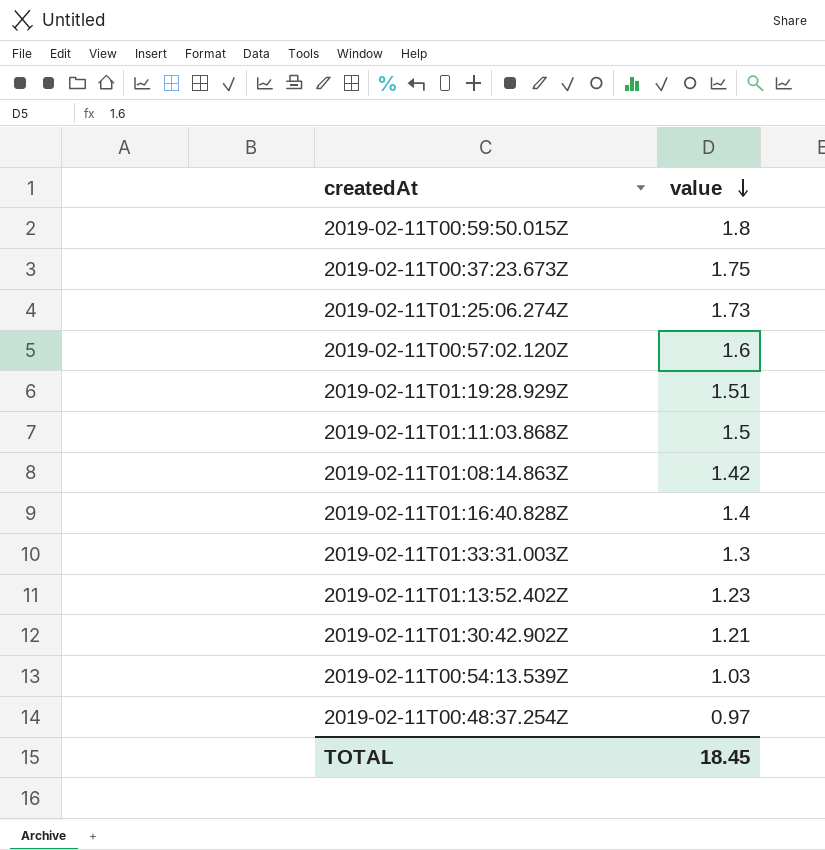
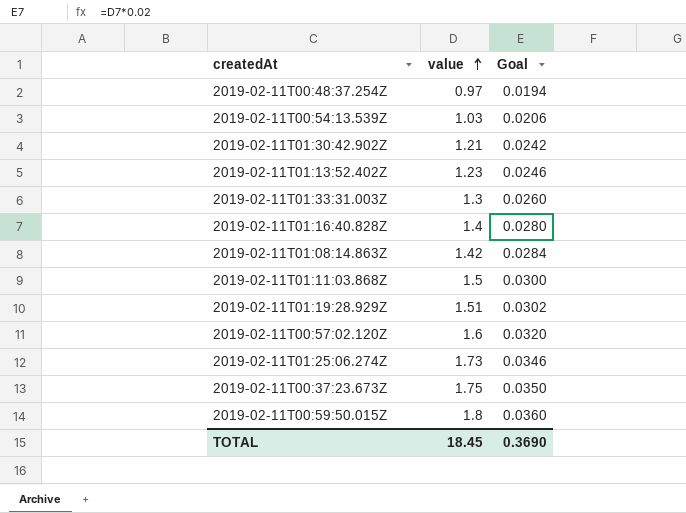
row order: value descending -> value ascending
column Goal | formula: none -> [value] * 0.02

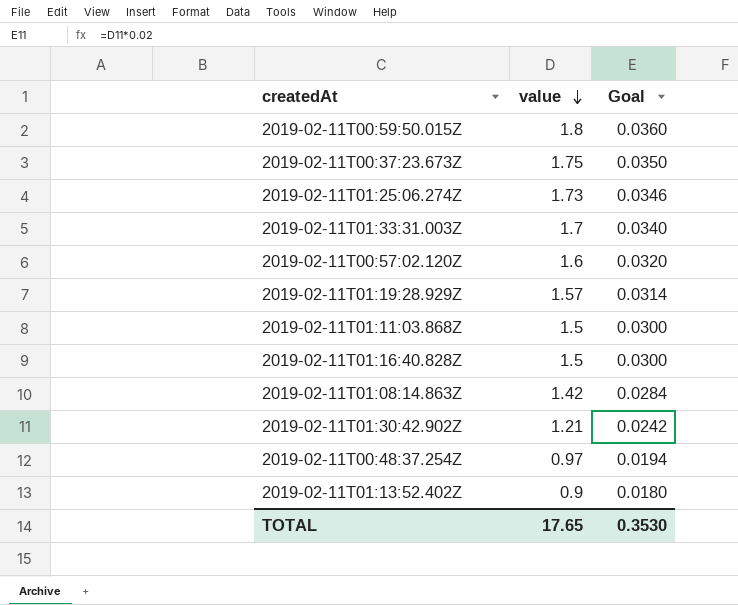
row order: value ascending -> value descending
row 2019-02-11T00:54:13.539Z: 1.03 | 0.0206 -> none
2019-02-11T01:33:31.003Z | value: 1.3 -> 1.7
2019-02-11T01:33:31.003Z | Goal: 0.0260 -> 0.0340
2019-02-11T01:19:28.929Z | value: 1.51 -> 1.57
2019-02-11T01:19:28.929Z | Goal: 0.0302 -> 0.0314
2019-02-11T01:16:40.828Z | value: 1.4 -> 1.5
2019-02-11T01:16:40.828Z | Goal: 0.0280 -> 0.0300
2019-02-11T01:13:52.402Z | value: 1.23 -> 0.9
2019-02-11T01:13:52.402Z | Goal: 0.0246 -> 0.0180
TOTAL | value: 18.45 -> 17.65
TOTAL | Goal: 0.3690 -> 0.3530

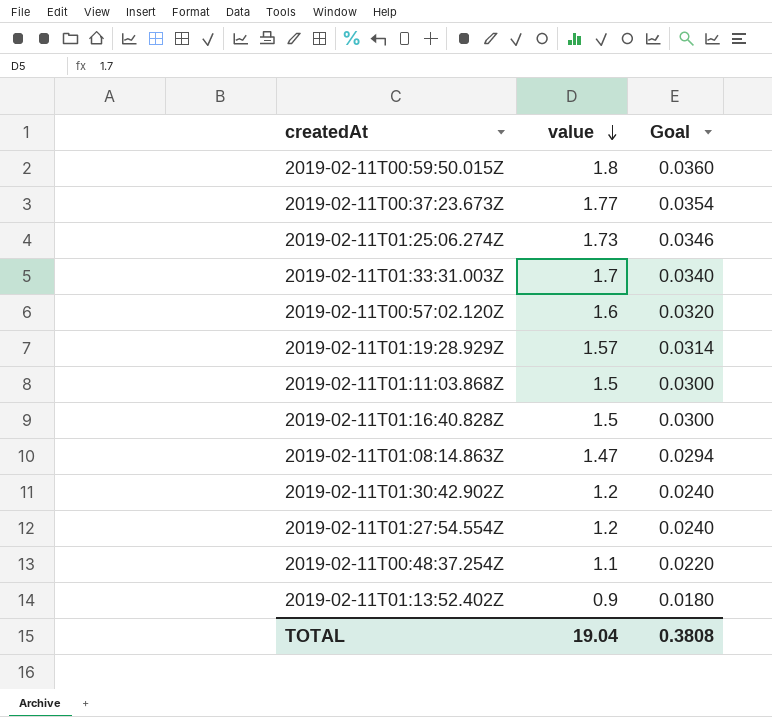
2019-02-11T00:37:23.673Z | value: 1.75 -> 1.77
2019-02-11T00:37:23.673Z | Goal: 0.0350 -> 0.0354
2019-02-11T01:08:14.863Z | value: 1.42 -> 1.47
2019-02-11T01:08:14.863Z | Goal: 0.0284 -> 0.0294
2019-02-11T01:30:42.902Z | value: 1.21 -> 1.2
2019-02-11T01:30:42.902Z | Goal: 0.0242 -> 0.0240
row 2019-02-11T01:27:54.554Z: none -> 1.2 | 0.0240
2019-02-11T00:48:37.254Z | value: 0.97 -> 1.1
2019-02-11T00:48:37.254Z | Goal: 0.0194 -> 0.0220
TOTAL | value: 17.65 -> 19.04
TOTAL | Goal: 0.3530 -> 0.3808

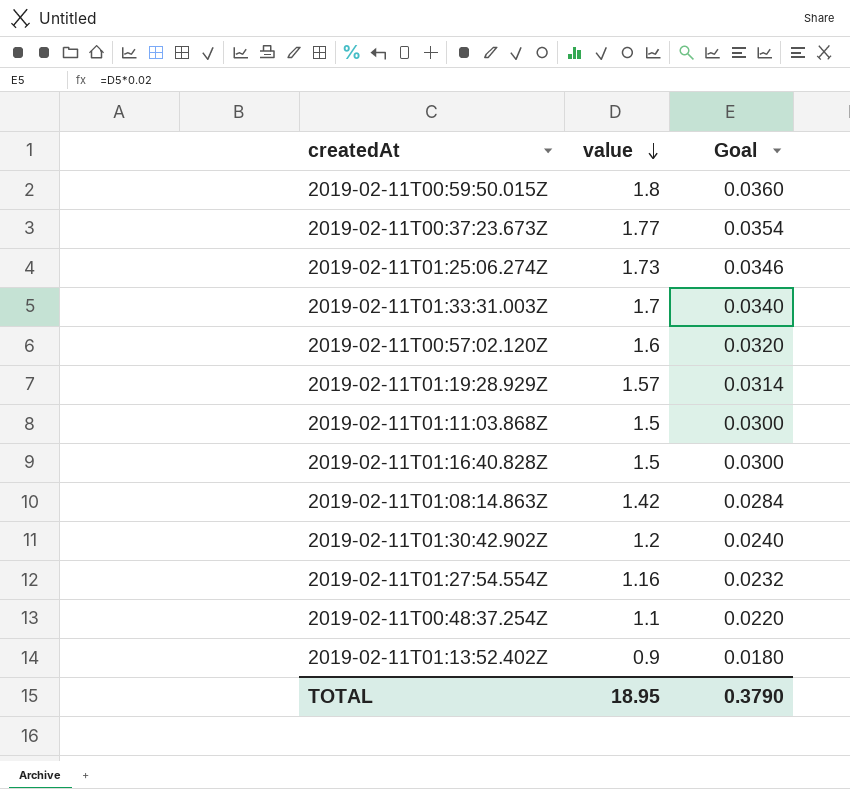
2019-02-11T01:08:14.863Z | value: 1.47 -> 1.42
2019-02-11T01:08:14.863Z | Goal: 0.0294 -> 0.0284
2019-02-11T01:27:54.554Z | value: 1.2 -> 1.16
2019-02-11T01:27:54.554Z | Goal: 0.0240 -> 0.0232
TOTAL | value: 19.04 -> 18.95
TOTAL | Goal: 0.3808 -> 0.3790

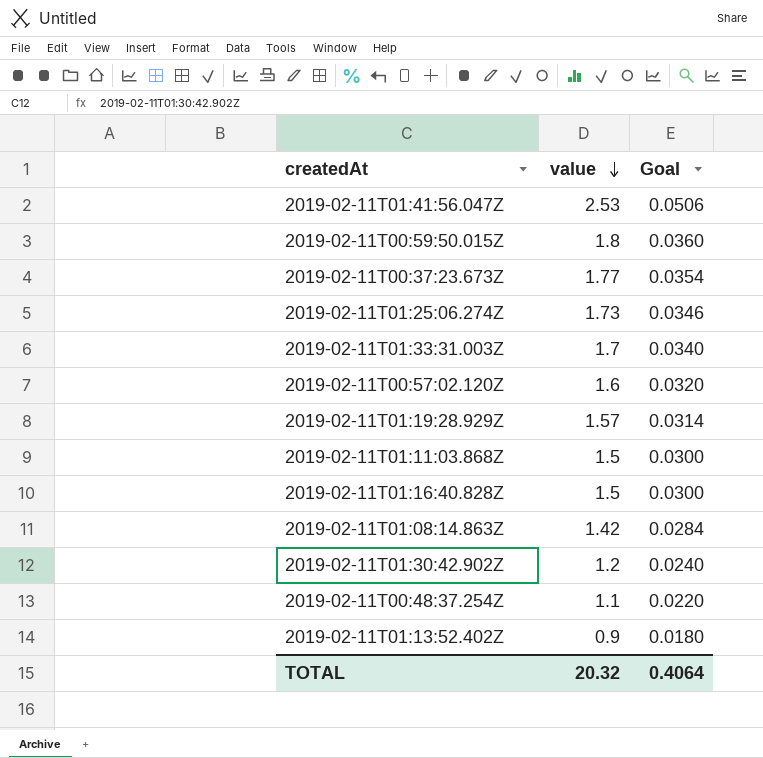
row 2019-02-11T01:27:54.554Z: 1.16 | 0.0232 -> none
row 2019-02-11T01:41:56.047Z: none -> 2.53 | 0.0506
TOTAL | value: 18.95 -> 20.32
TOTAL | Goal: 0.3790 -> 0.4064

